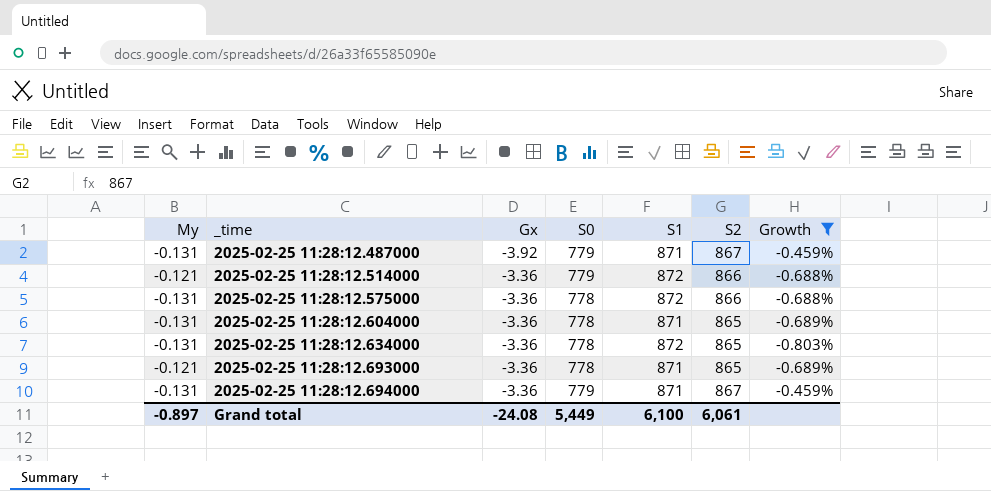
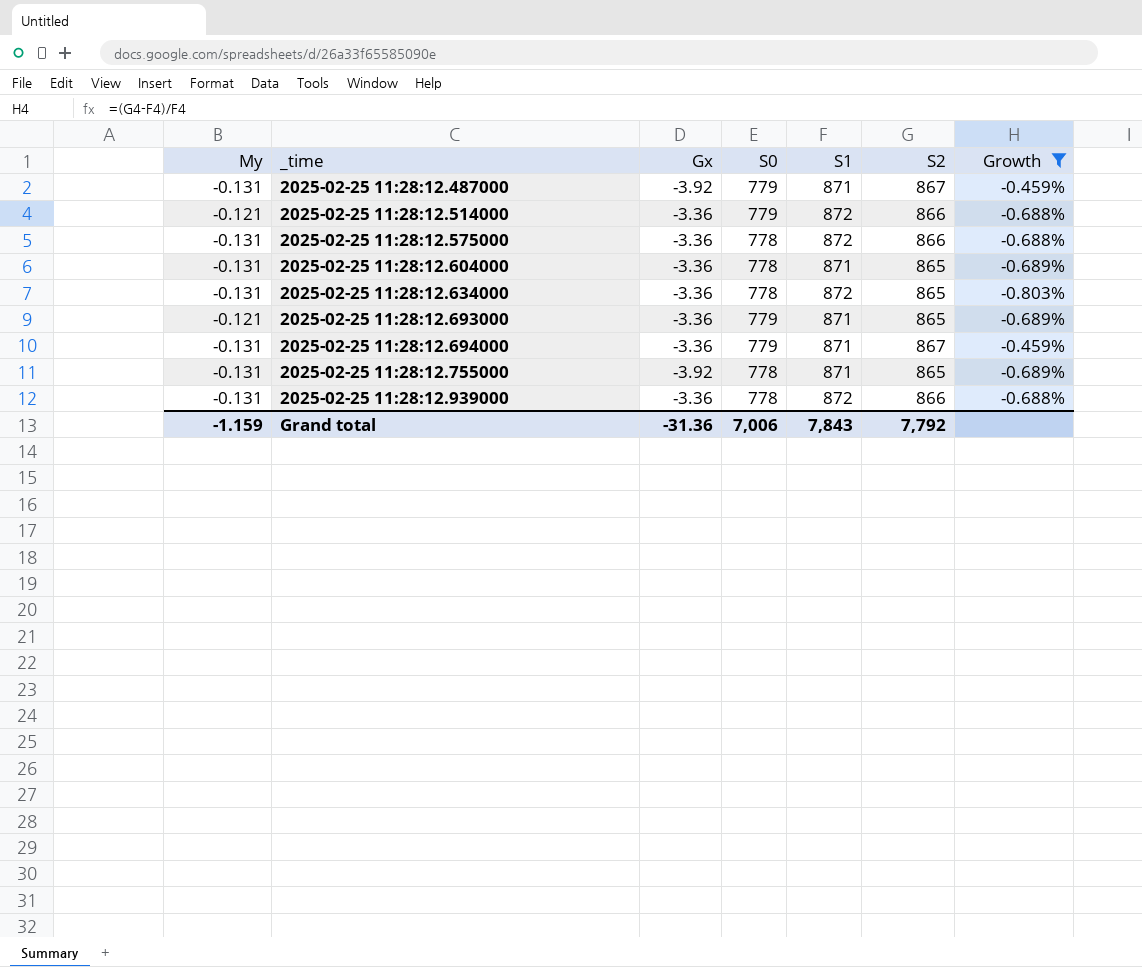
2025-02-25 11:28:12.693000 | S0: 778 -> 779
row 2025-02-25 11:28:12.755000: none -> -0.131 | -3.92 | 778 | 871 | 865 | -0.689%
row 2025-02-25 11:28:12.939000: none -> -0.131 | -3.36 | 778 | 872 | 866 | -0.688%
Grand total | My: -0.897 -> -1.159
Grand total | Gx: -24.08 -> -31.36
Grand total | S0: 5,449 -> 7,006
Grand total | S1: 6,100 -> 7,843
Grand total | S2: 6,061 -> 7,792

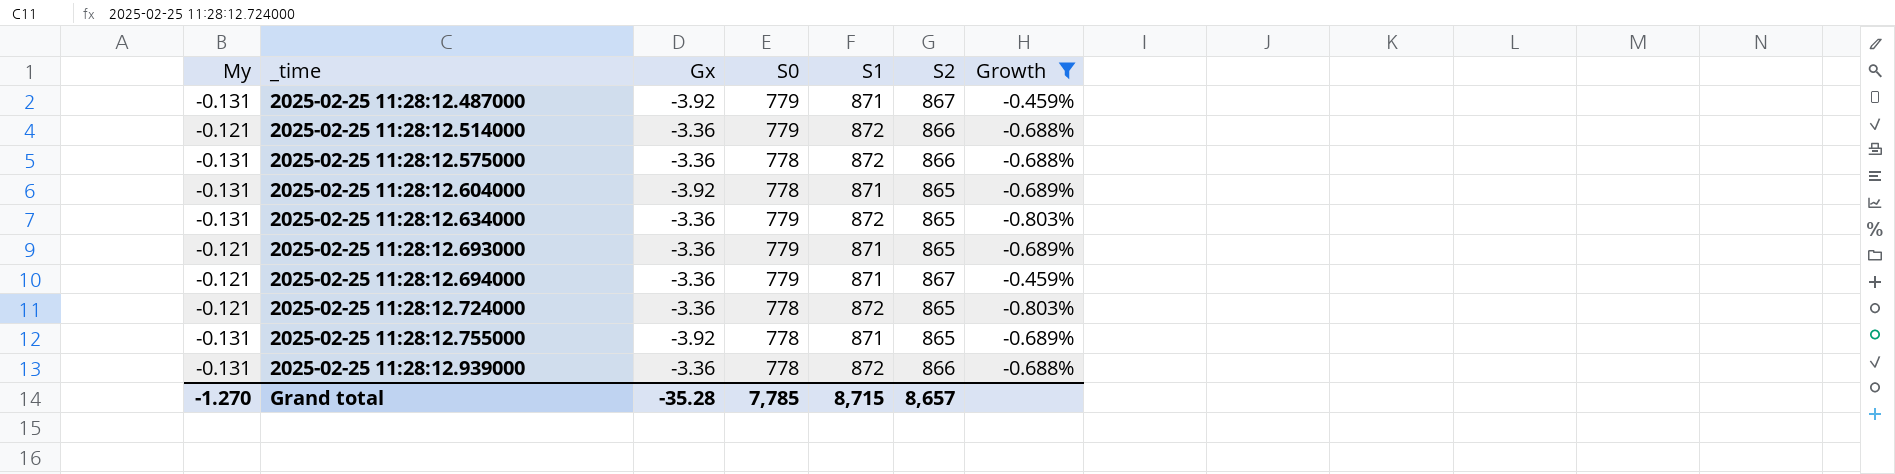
2025-02-25 11:28:12.604000 | Gx: -3.36 -> -3.92
2025-02-25 11:28:12.634000 | S0: 778 -> 779
2025-02-25 11:28:12.694000 | My: -0.131 -> -0.121
row 2025-02-25 11:28:12.724000: none -> -0.121 | -3.36 | 778 | 872 | 865 | -0.803%
Grand total | My: -1.159 -> -1.270
Grand total | Gx: -31.36 -> -35.28
Grand total | S0: 7,006 -> 7,785
Grand total | S1: 7,843 -> 8,715
Grand total | S2: 7,792 -> 8,657

